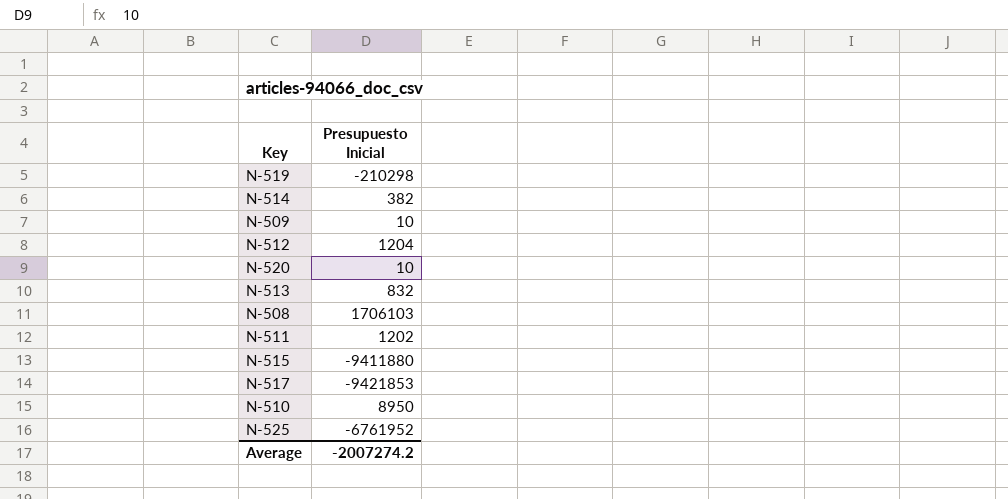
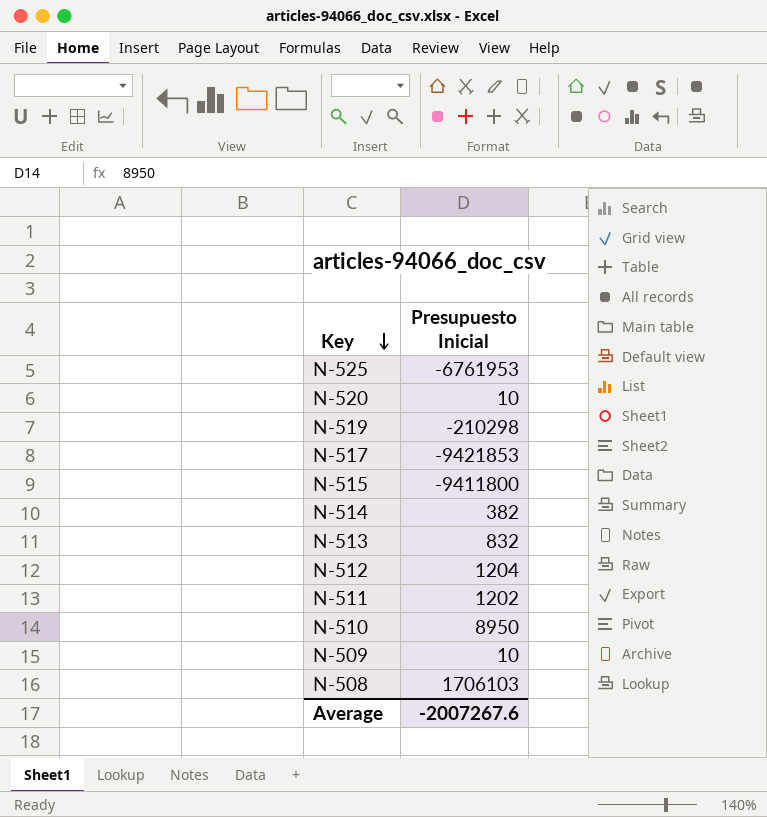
row order: none -> Key descending
N-525 | Presupuesto Inicial: -6761952 -> -6761953
N-515 | Presupuesto Inicial: -9411880 -> -9411800
Average | Presupuesto Inicial: -2007274.2 -> -2007267.6

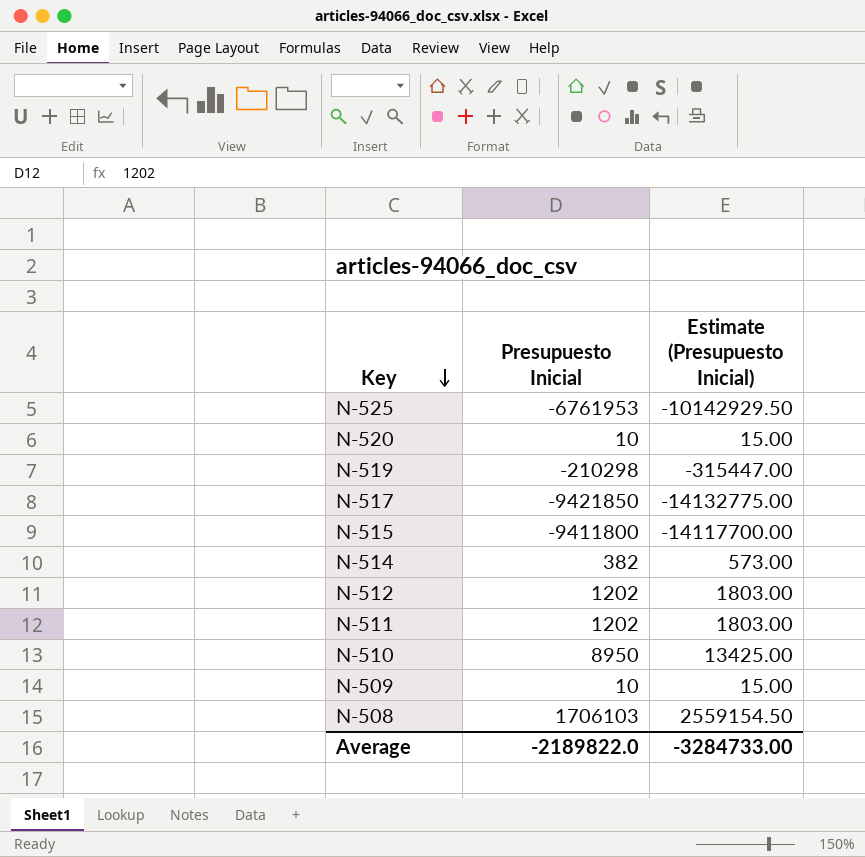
column Estimate (Presupuesto Inicial) | formula: none -> [Presupuesto Inicial] * 1.5
row N-513: 832 -> none
N-517 | Presupuesto Inicial: -9421853 -> -9421850
N-512 | Presupuesto Inicial: 1204 -> 1202
Average | Presupuesto Inicial: -2007267.6 -> -2189822.0

